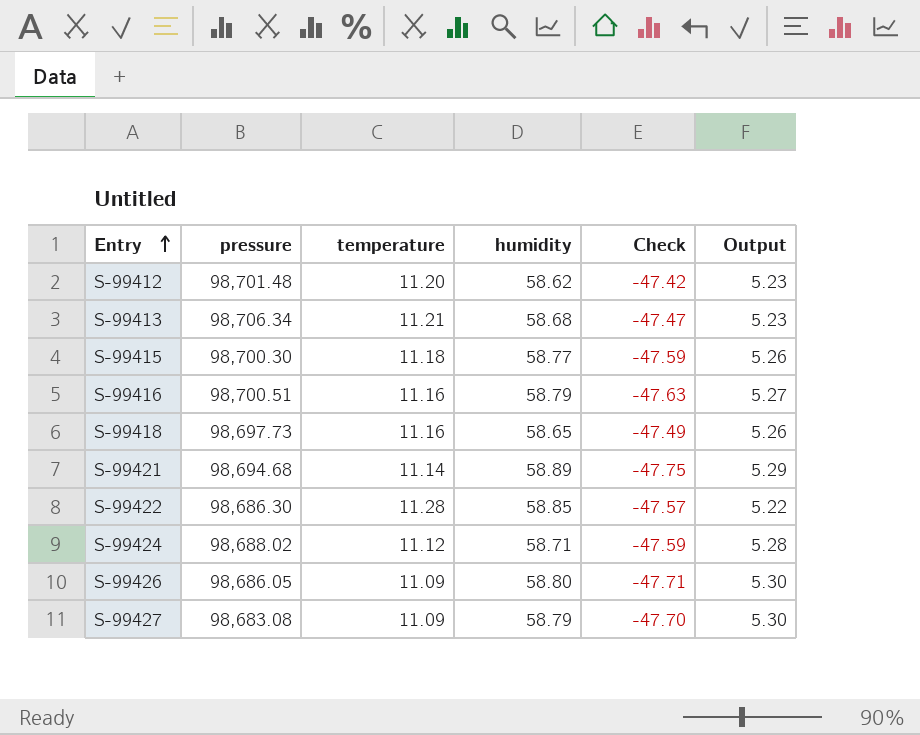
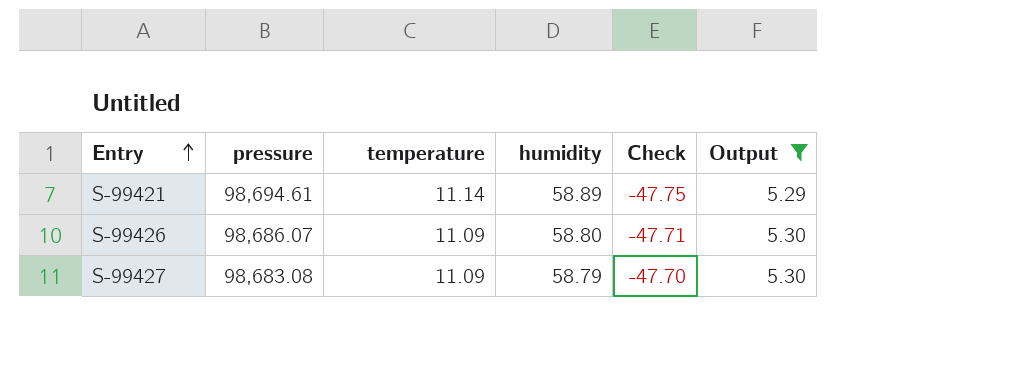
filter: none -> Output >= 5.29
S-99421 | pressure: 98,694.68 -> 98,694.61
S-99426 | pressure: 98,686.05 -> 98,686.07

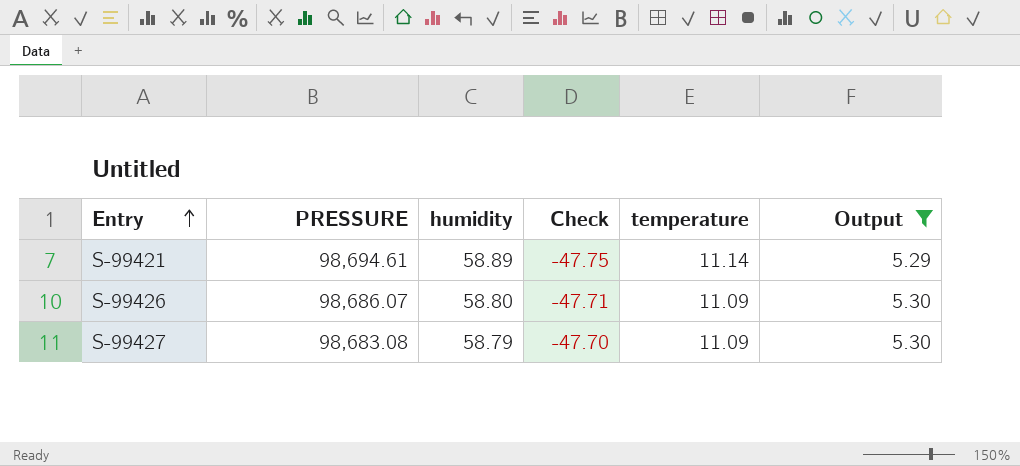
column name: pressure -> PRESSURE
column temperature | position: 3 -> 5

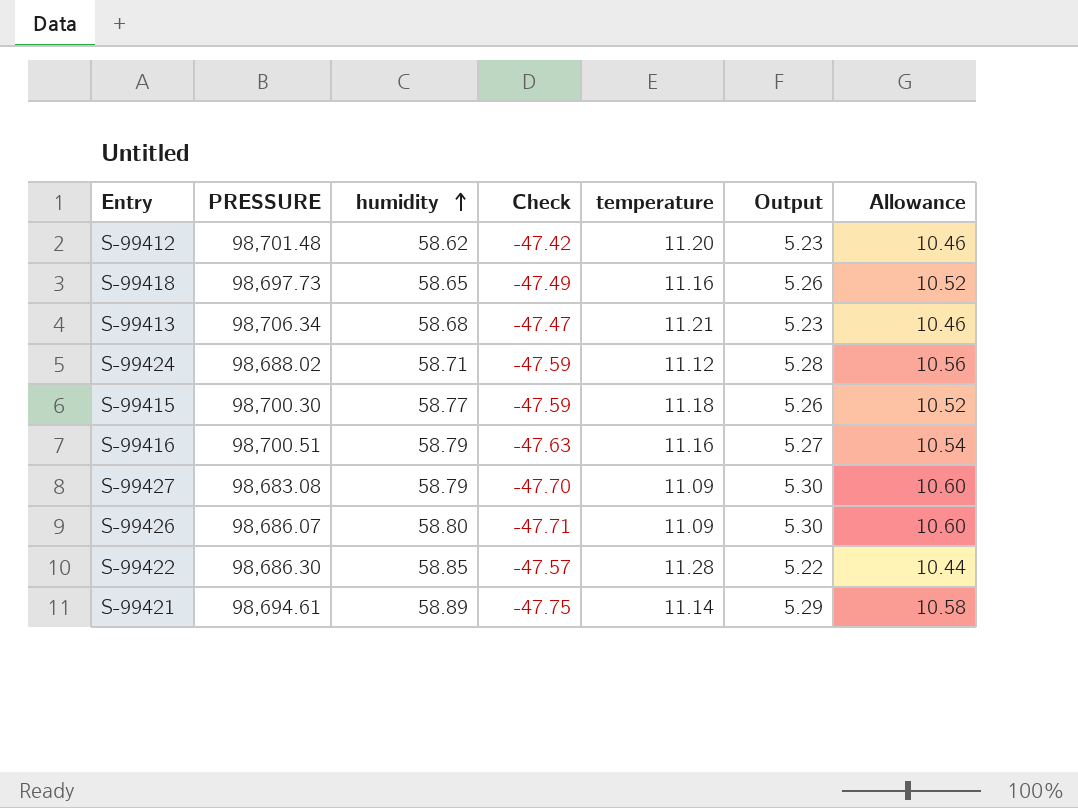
filter: Output >= 5.29 -> none
row order: Entry ascending -> humidity ascending
column Allowance | formula: none -> [Output] * 2

